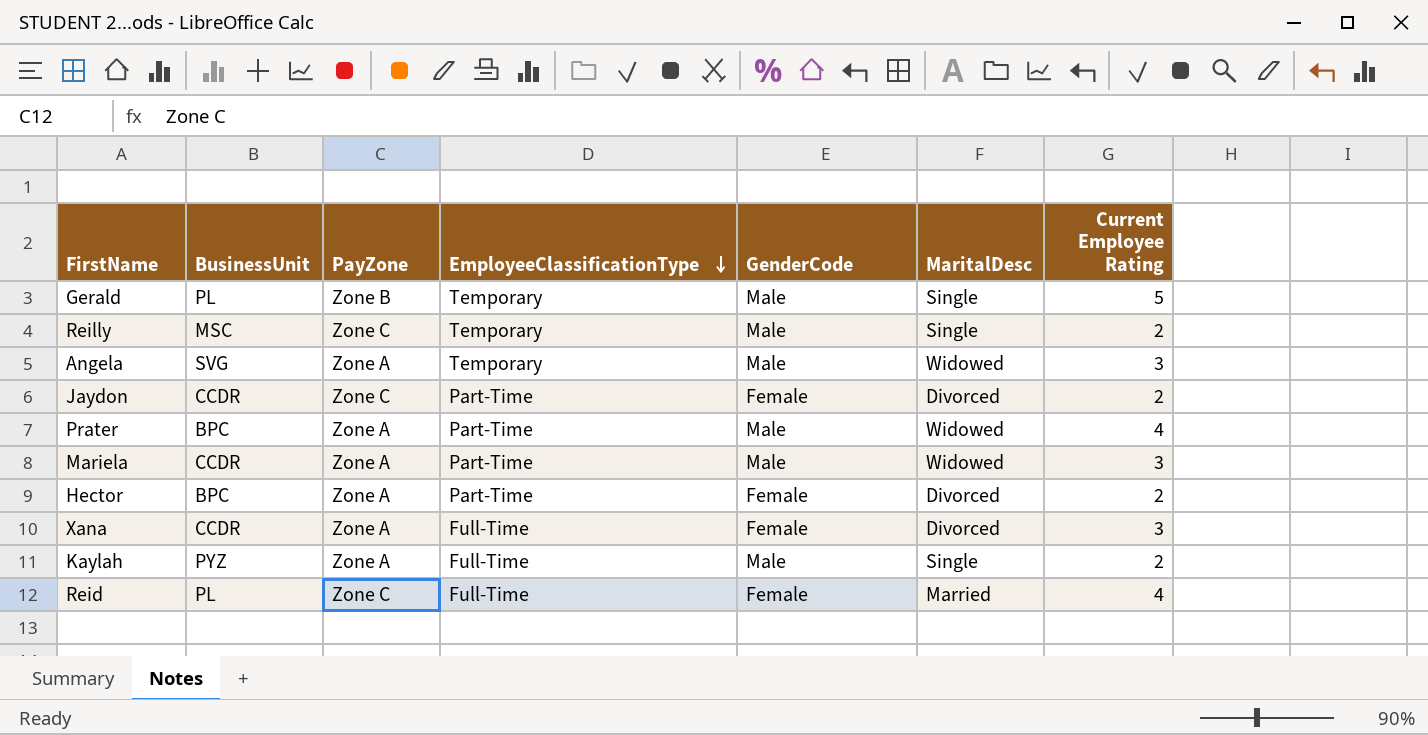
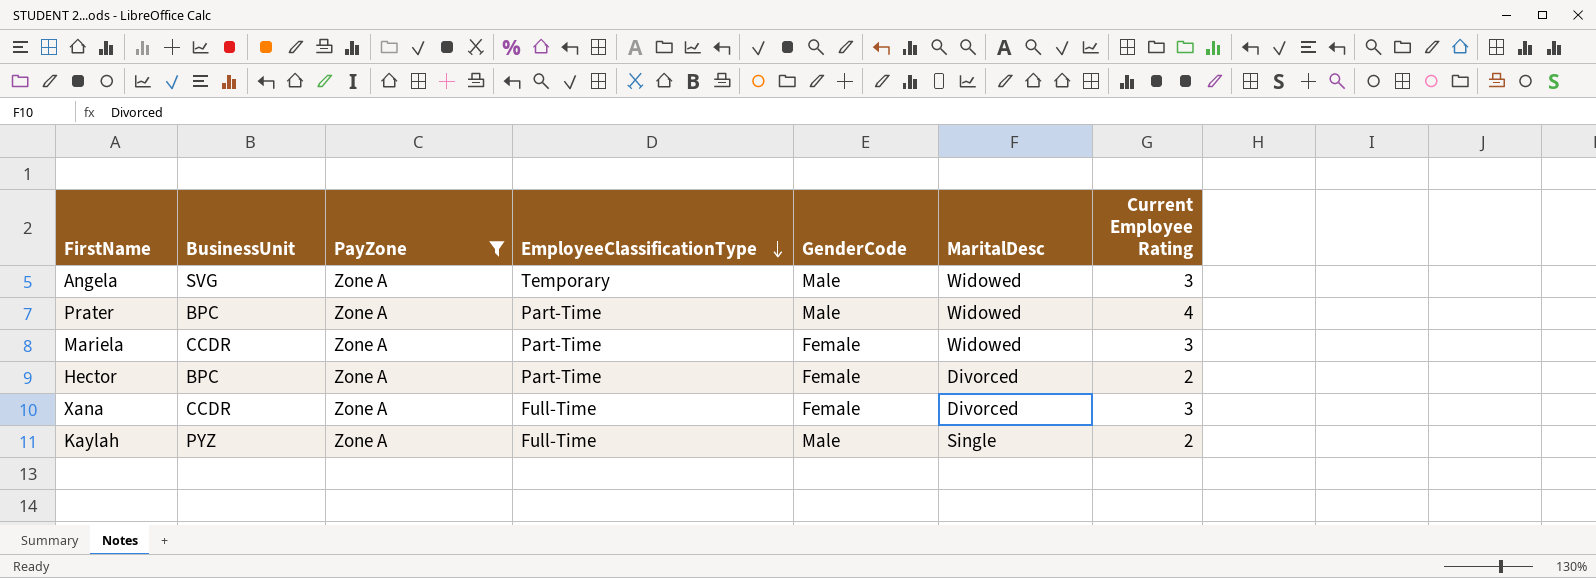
filter: none -> PayZone = Zone A
Mariela | GenderCode: Male -> Female

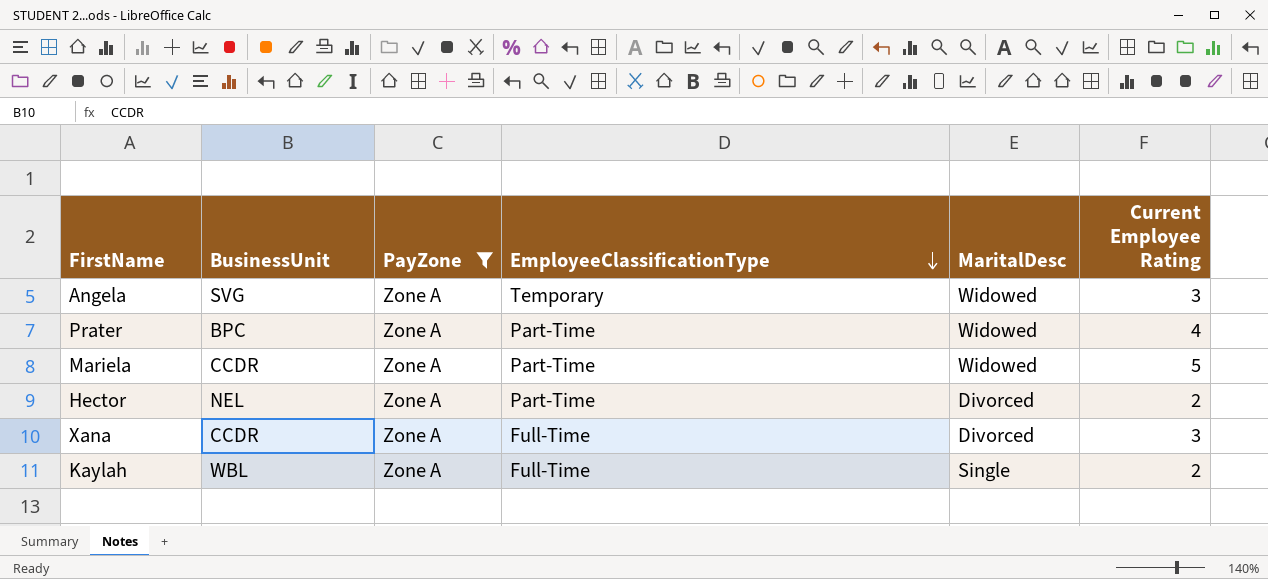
column GenderCode | position: 5 -> none
Mariela | Current Employee Rating: 3 -> 5
Hector | BusinessUnit: BPC -> NEL
Kaylah | BusinessUnit: PYZ -> WBL

